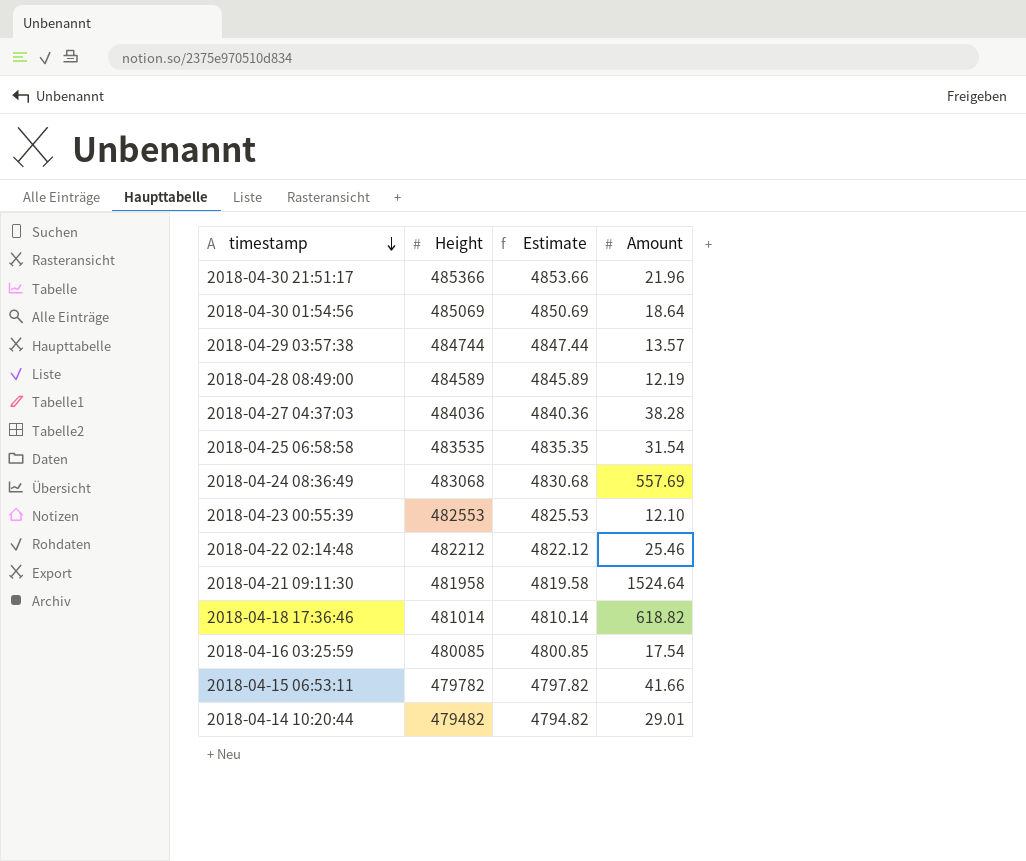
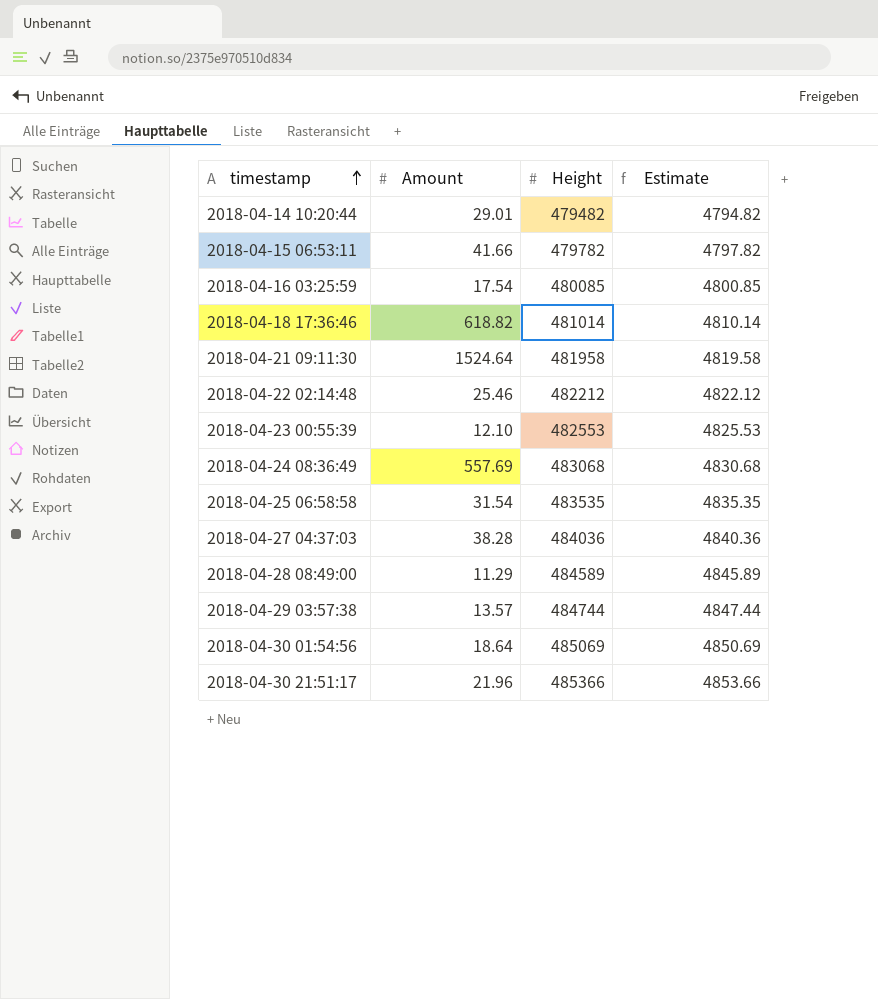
row order: timestamp descending -> timestamp ascending
column Amount | position: 4 -> 2
2018-04-28 08:49:00 | Amount: 12.19 -> 11.29

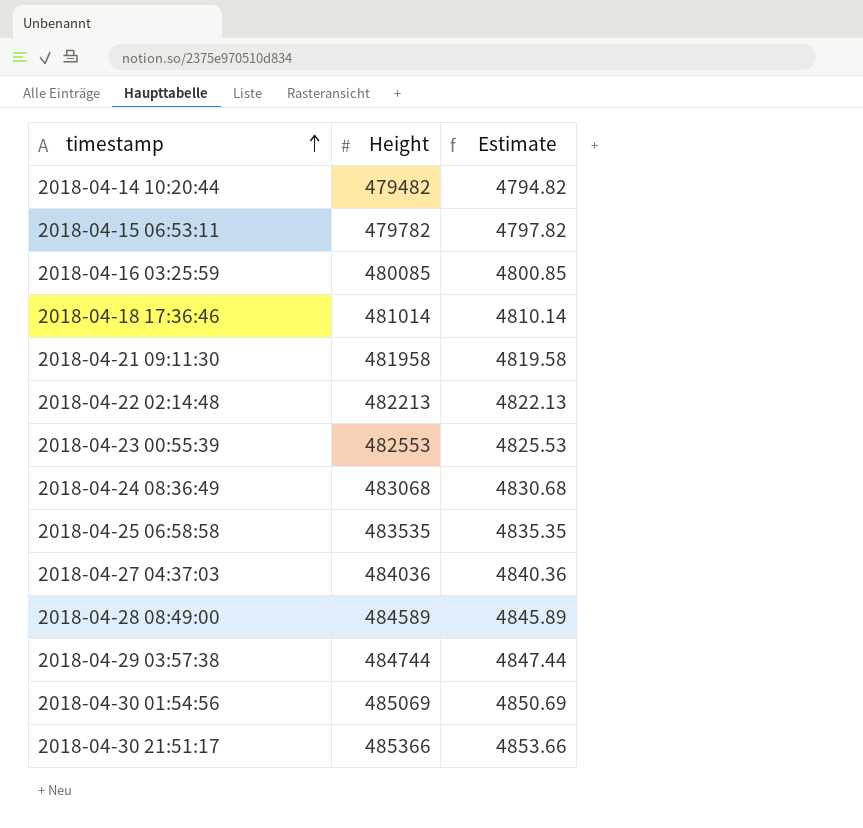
column Amount | position: 2 -> none
2018-04-22 02:14:48 | Height: 482212 -> 482213
2018-04-22 02:14:48 | Estimate: 4822.12 -> 4822.13

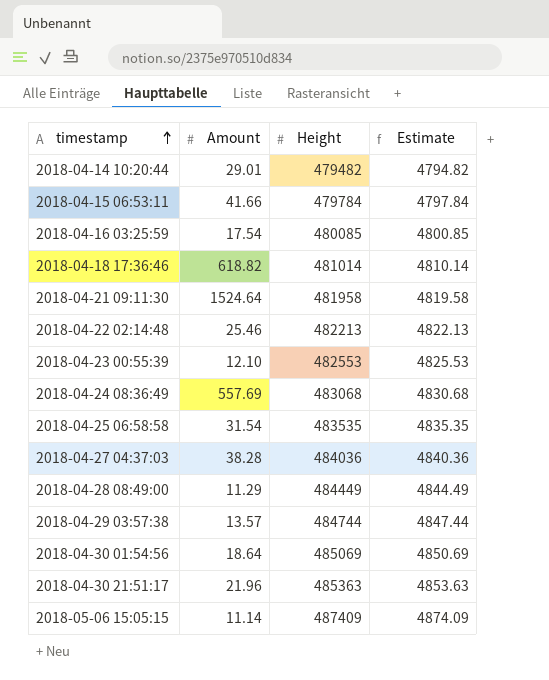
column Amount | position: none -> 2
2018-04-15 06:53:11 | Height: 479782 -> 479784
2018-04-15 06:53:11 | Estimate: 4797.82 -> 4797.84
2018-04-28 08:49:00 | Height: 484589 -> 484449
2018-04-28 08:49:00 | Estimate: 4845.89 -> 4844.49
2018-04-30 21:51:17 | Height: 485366 -> 485363
2018-04-30 21:51:17 | Estimate: 4853.66 -> 4853.63
row 2018-05-06 15:05:15: none -> 11.14 | 487409 | 4874.09

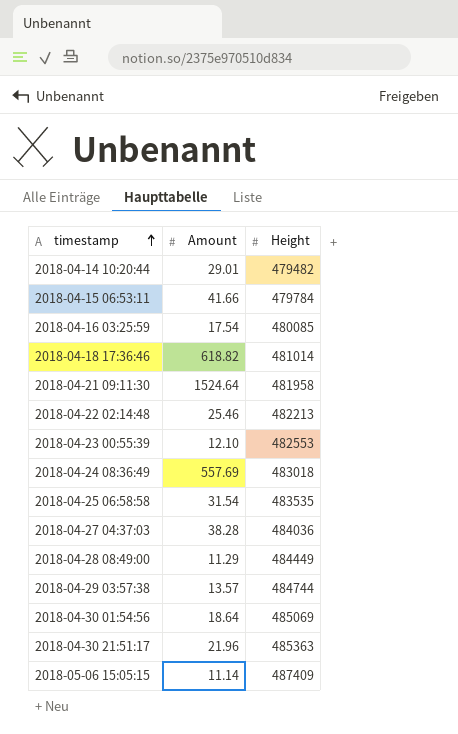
column Estimate | formula: [Height] * 0.01 -> none
2018-04-24 08:36:49 | Height: 483068 -> 483018

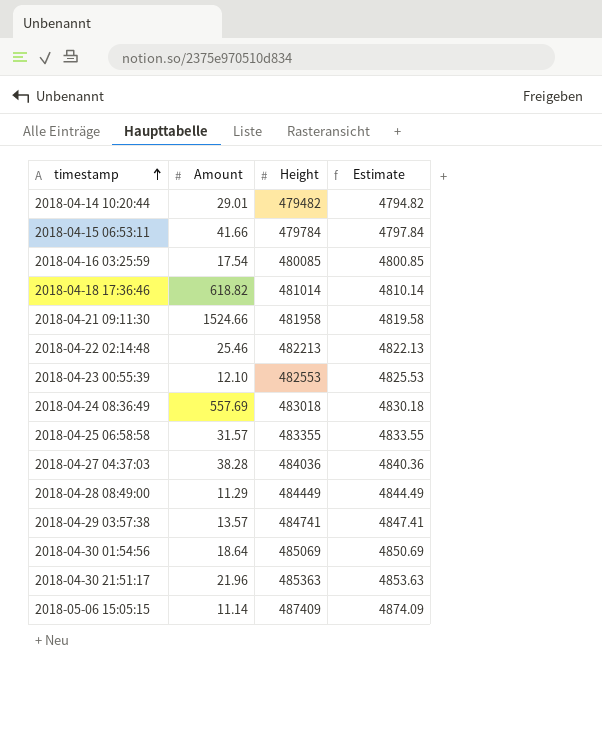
column Estimate | formula: none -> [Height] * 0.01
2018-04-21 09:11:30 | Amount: 1524.64 -> 1524.66
2018-04-25 06:58:58 | Amount: 31.54 -> 31.57
2018-04-25 06:58:58 | Height: 483535 -> 483355
2018-04-29 03:57:38 | Height: 484744 -> 484741

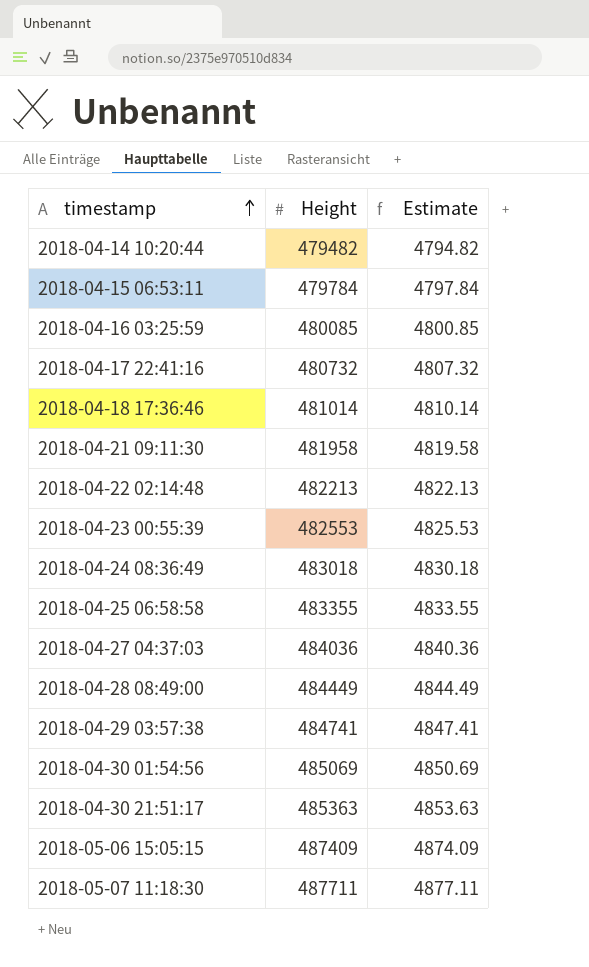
column Amount | position: 2 -> none
row 2018-04-17 22:41:16: none -> 480732 | 4807.32
row 2018-05-07 11:18:30: none -> 487711 | 4877.11

